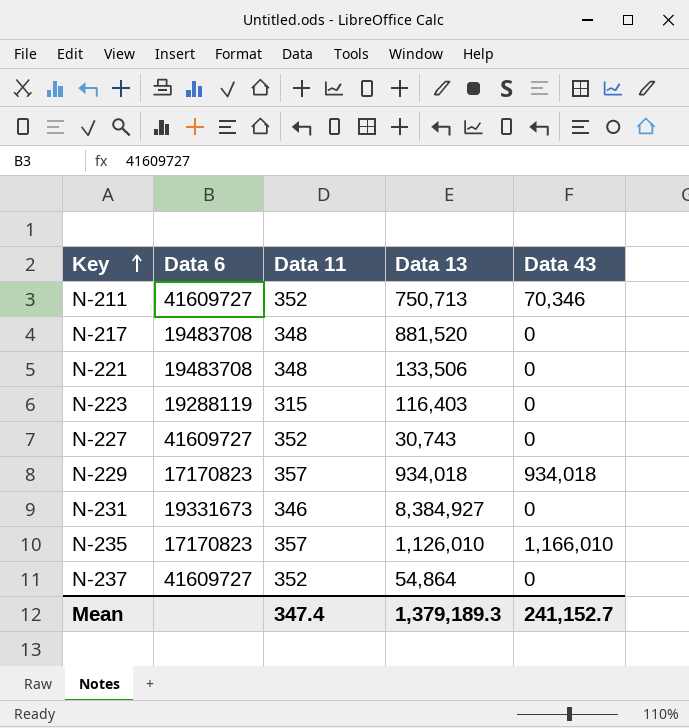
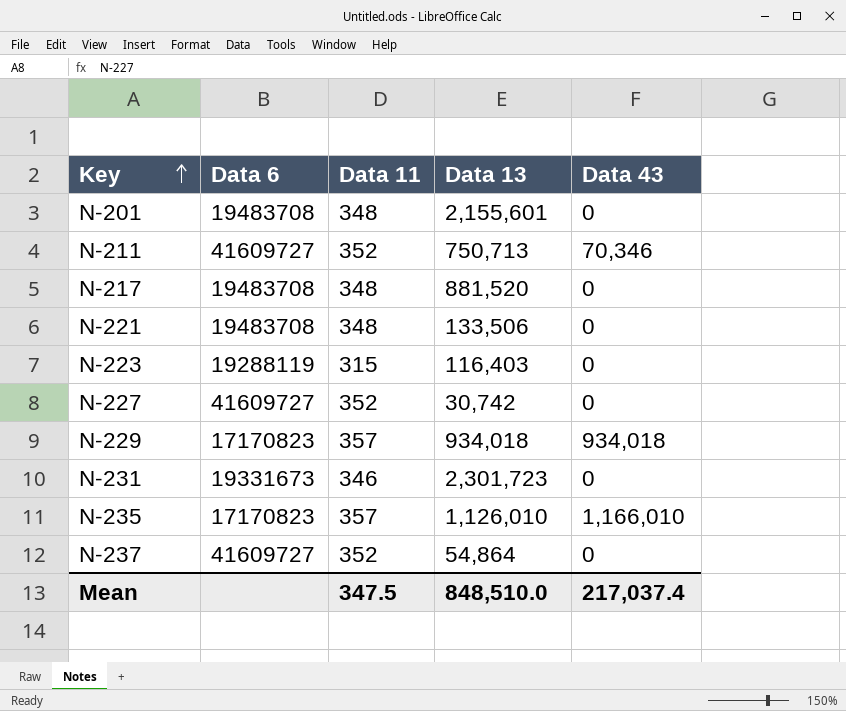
row N-201: none -> 19483708 | 348 | 2,155,601 | 0
N-227 | Data 13: 30,743 -> 30,742
N-231 | Data 13: 8,384,927 -> 2,301,723
Mean | Data 11: 347.4 -> 347.5
Mean | Data 13: 1,379,189.3 -> 848,510.0
Mean | Data 43: 241,152.7 -> 217,037.4

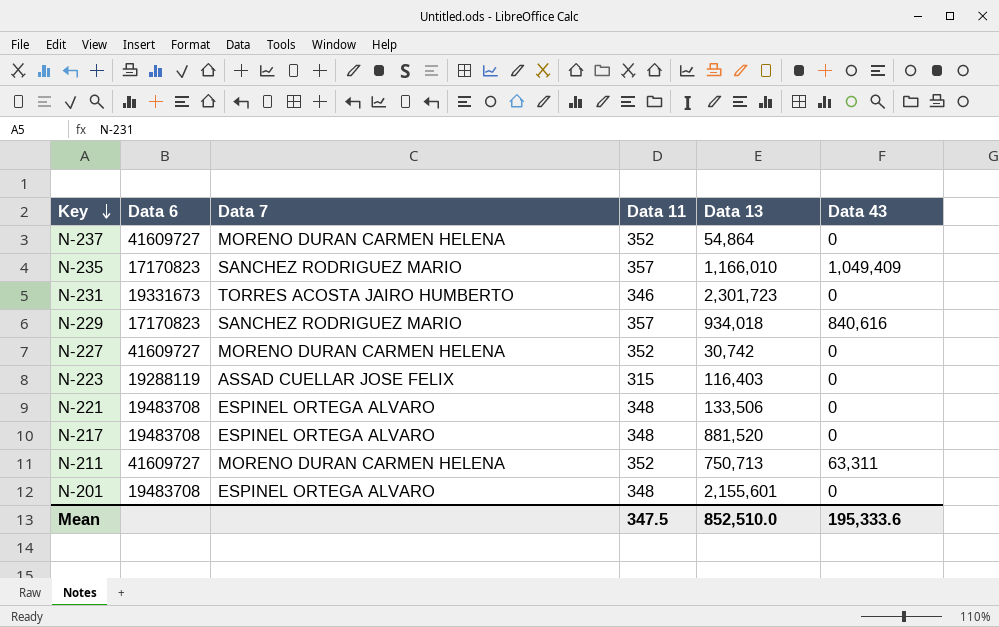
row order: Key ascending -> Key descending
column Data 7 | position: none -> 3
N-235 | Data 13: 1,126,010 -> 1,166,010
N-235 | Data 43: 1,166,010 -> 1,049,409
N-229 | Data 43: 934,018 -> 840,616
N-211 | Data 43: 70,346 -> 63,311
Mean | Data 13: 848,510.0 -> 852,510.0
Mean | Data 43: 217,037.4 -> 195,333.6

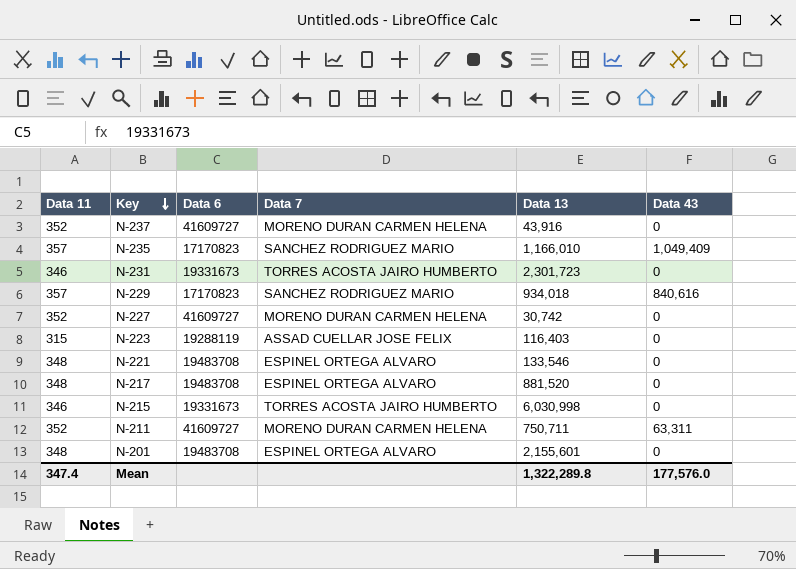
column Data 11 | position: 4 -> 1
N-237 | Data 13: 54,864 -> 43,916
N-221 | Data 13: 133,506 -> 133,546
row N-215: none -> 346 | 19331673 | TORRES ACOSTA JAIRO HUMBERTO | 6,030,998 | 0
N-211 | Data 13: 750,713 -> 750,711
Mean | Data 11: 347.5 -> 347.4
Mean | Data 13: 852,510.0 -> 1,322,289.8
Mean | Data 43: 195,333.6 -> 177,576.0

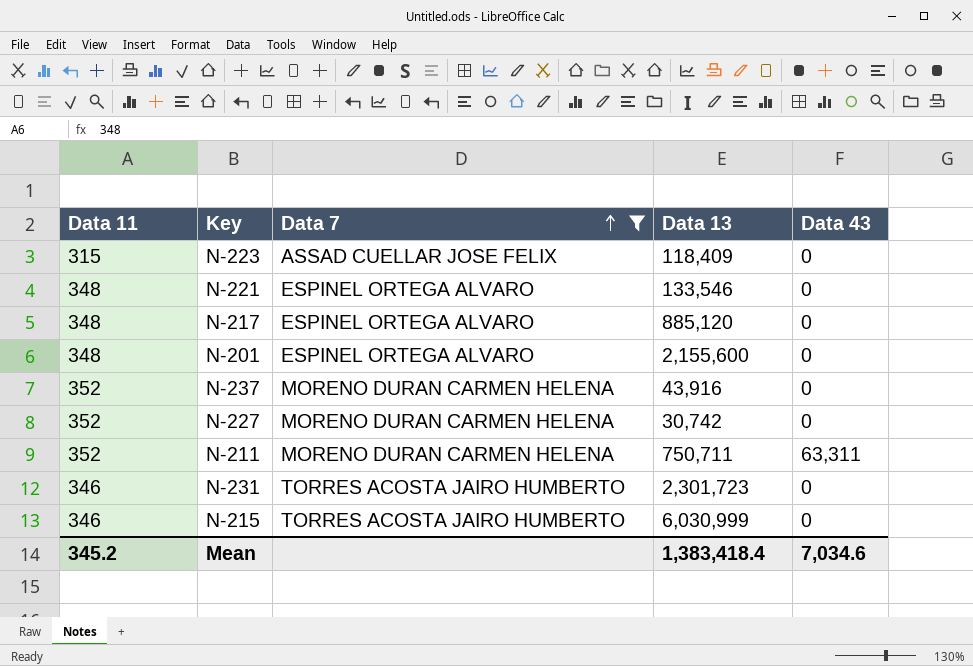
filter: none -> Data 7 != SANCHEZ RODRIGUEZ MARIO
row order: Key descending -> Data 7 ascending
column Data 6 | position: 3 -> none
N-223 | Data 13: 116,403 -> 118,409
N-217 | Data 13: 881,520 -> 885,120
N-201 | Data 13: 2,155,601 -> 2,155,600
N-215 | Data 13: 6,030,998 -> 6,030,999
Mean | Data 11: 347.4 -> 345.2
Mean | Data 13: 1,322,289.8 -> 1,383,418.4
Mean | Data 43: 177,576.0 -> 7,034.6

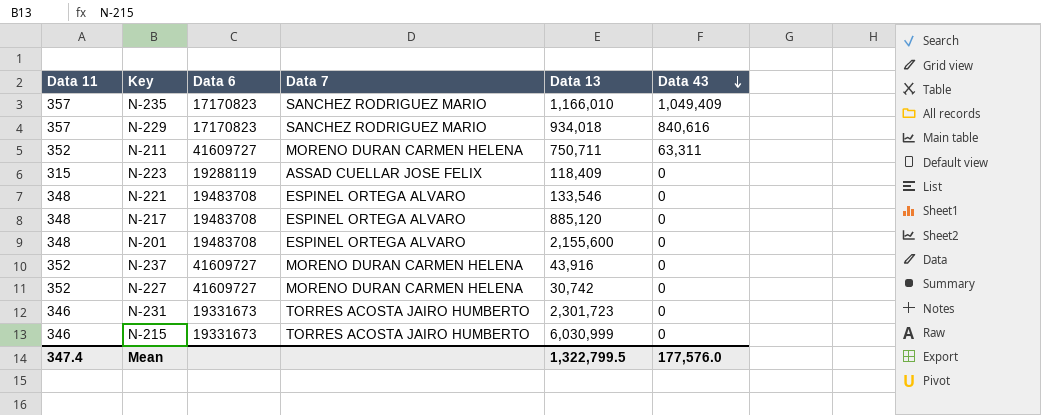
filter: Data 7 != SANCHEZ RODRIGUEZ MARIO -> none
row order: Data 7 ascending -> Data 43 descending
column Data 6 | position: none -> 3
Mean | Data 11: 345.2 -> 347.4
Mean | Data 13: 1,383,418.4 -> 1,322,799.5
Mean | Data 43: 7,034.6 -> 177,576.0

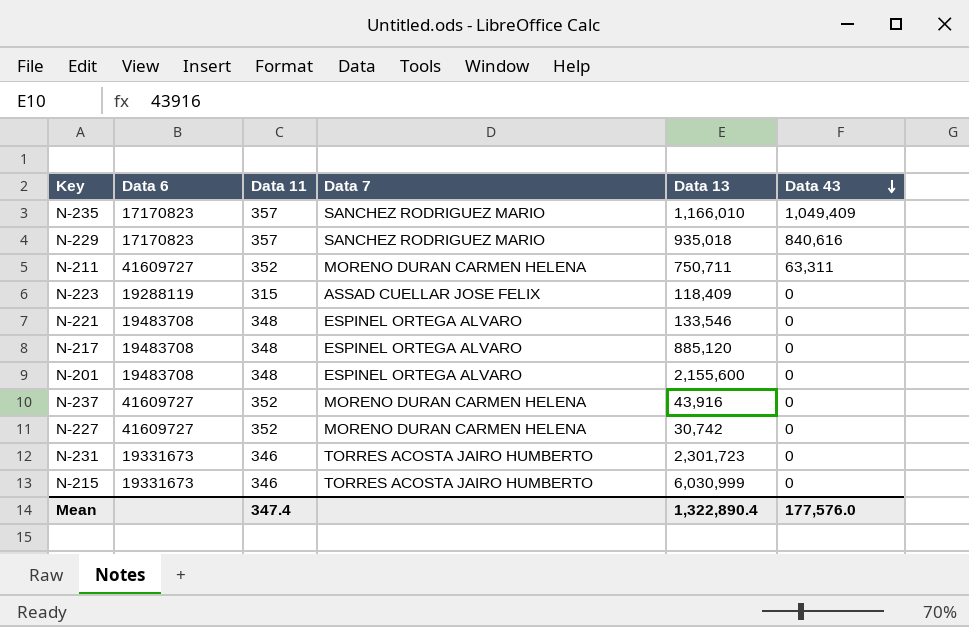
column Data 11 | position: 1 -> 3
N-229 | Data 13: 934,018 -> 935,018
Mean | Data 13: 1,322,799.5 -> 1,322,890.4

